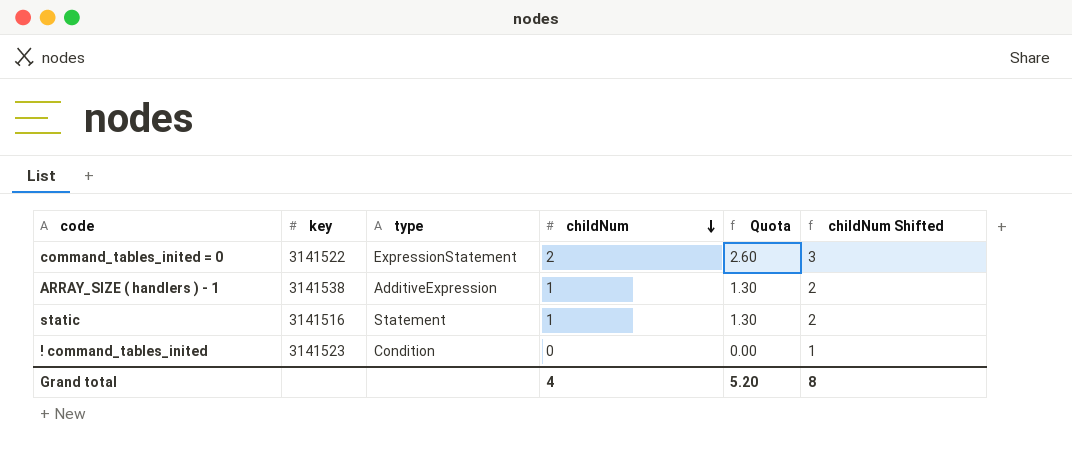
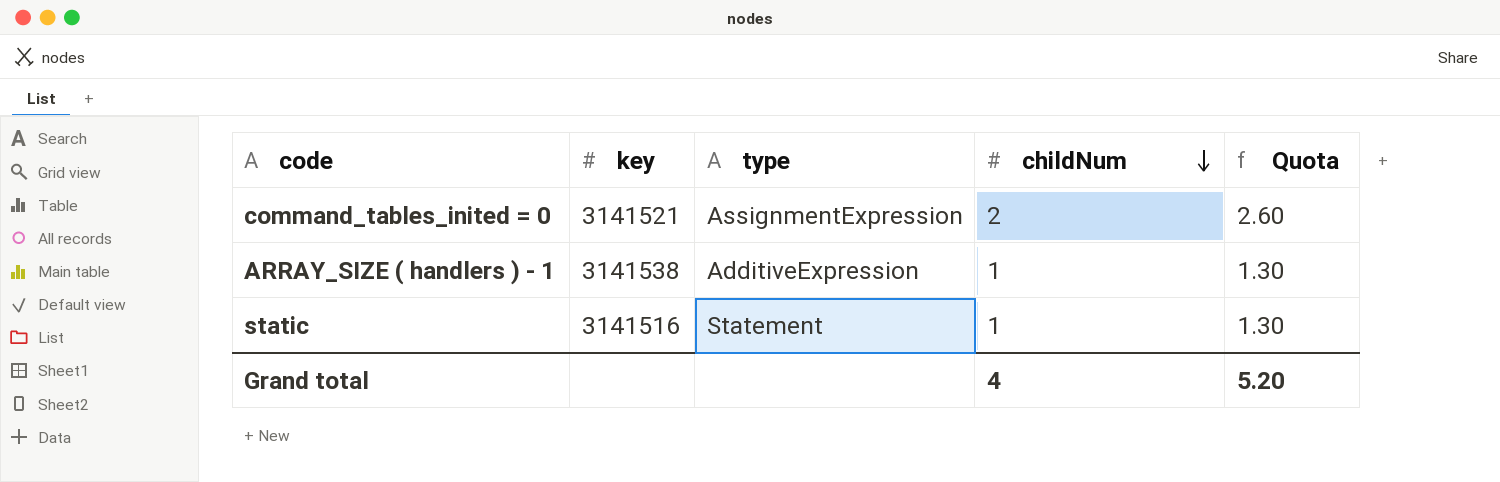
column childNum Shifted | formula: [childNum] + 1 -> none
row ! command_tables_inited: 3141523 | Condition | 0 | 0.00 | 1 -> none
command_tables_inited = 0 | key: 3141522 -> 3141521
command_tables_inited = 0 | type: ExpressionStatement -> AssignmentExpression

